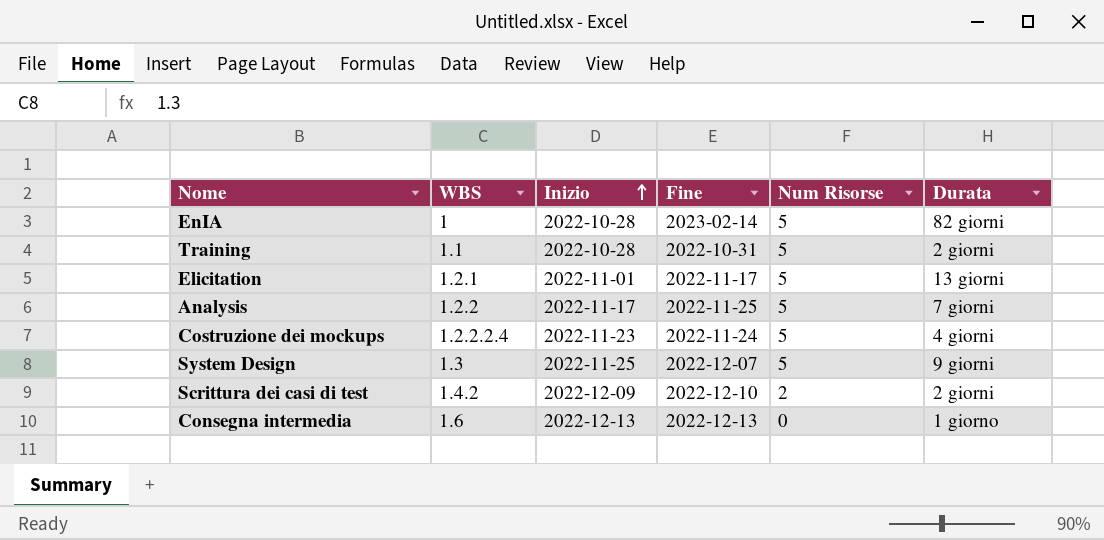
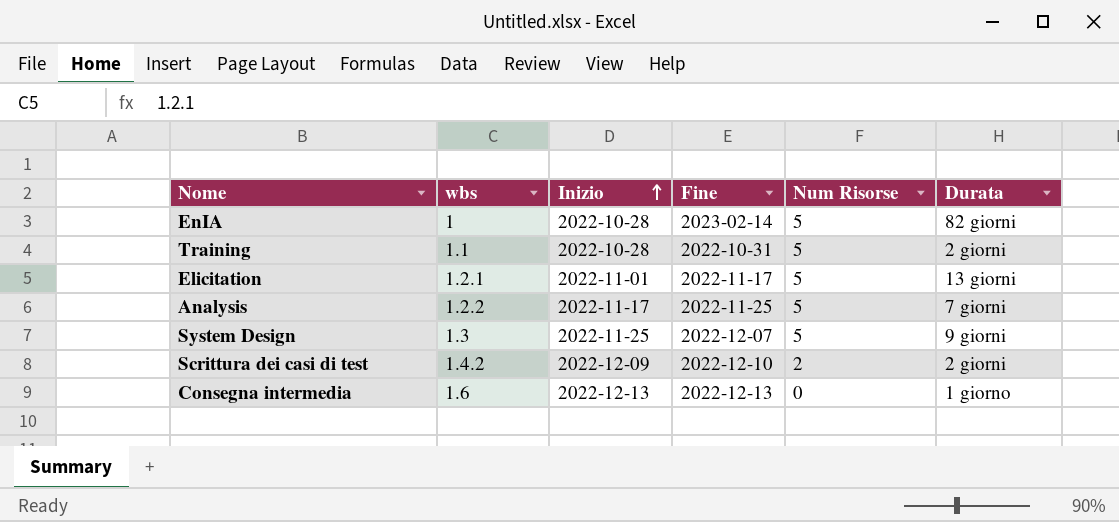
column name: WBS -> wbs
row Costruzione dei mockups: 1.2.2.2.4 | 2022-11-23 | 2022-11-24 | 5 | 4 giorni -> none

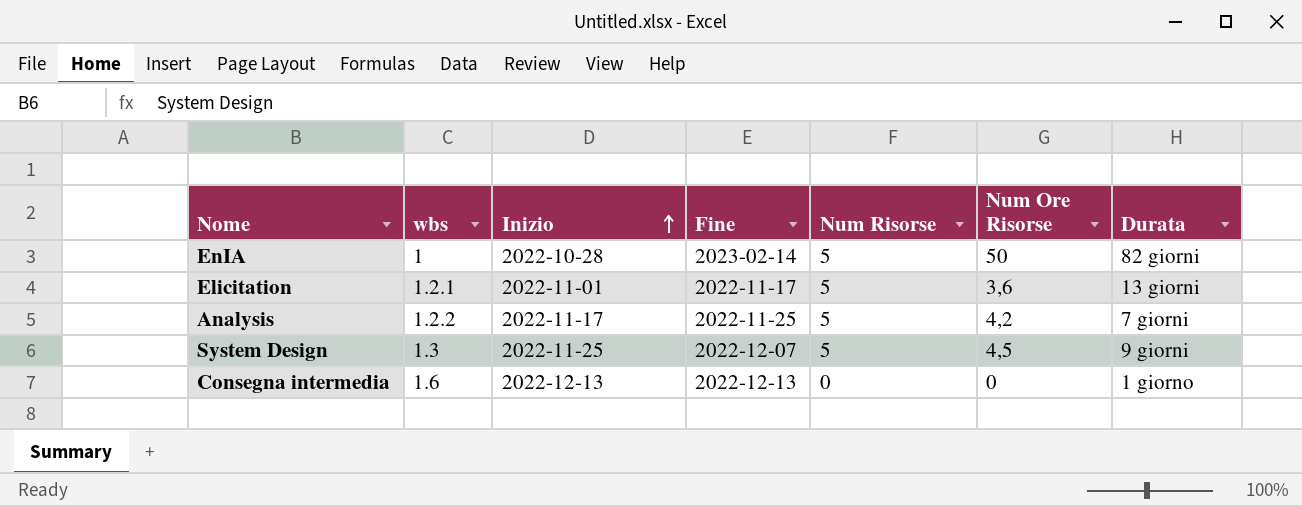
column Num Ore Risorse | position: none -> 6
row Training: 1.1 | 2022-10-28 | 2022-10-31 | 5 | 2 giorni -> none
row Scrittura dei casi di test: 1.4.2 | 2022-12-09 | 2022-12-10 | 2 | 2 giorni -> none

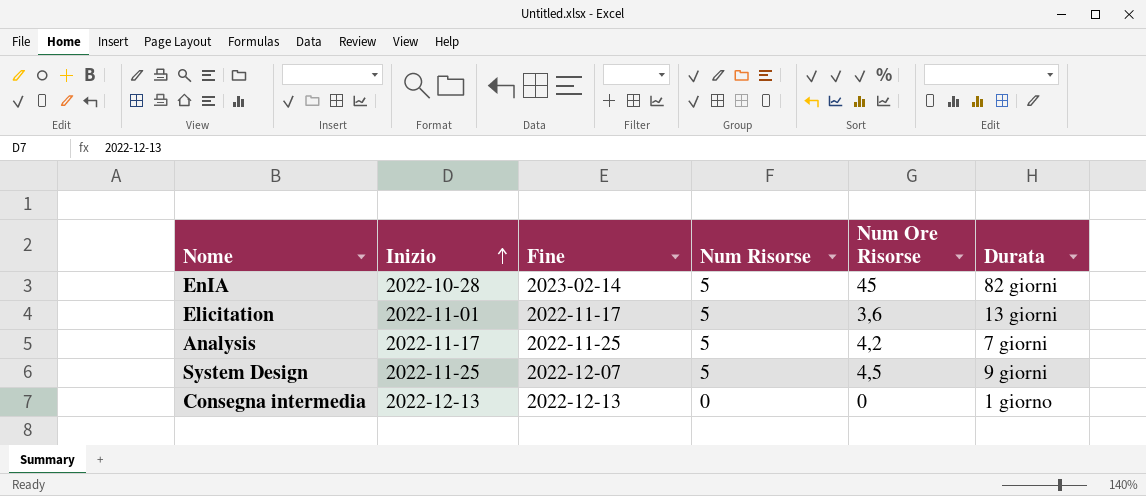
column wbs | position: 2 -> none
EnIA | Num Ore Risorse: 50 -> 45

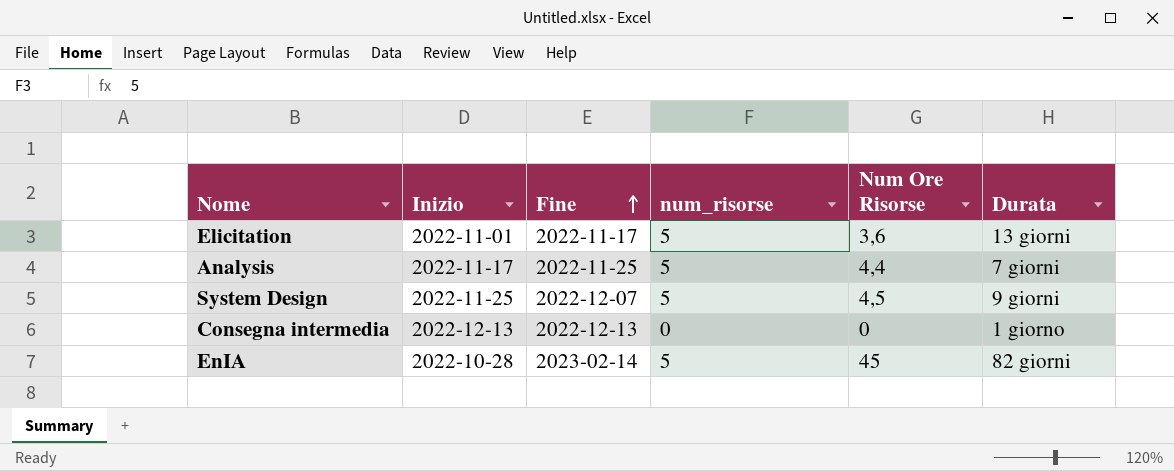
row order: Inizio ascending -> Fine ascending
column name: Num Risorse -> num_risorse
Analysis | Num Ore Risorse: 4,2 -> 4,4

